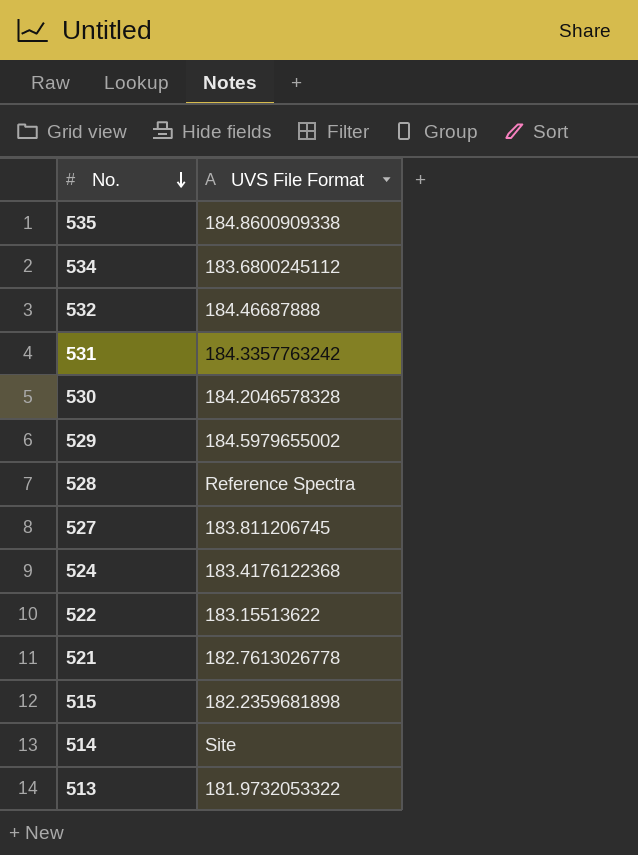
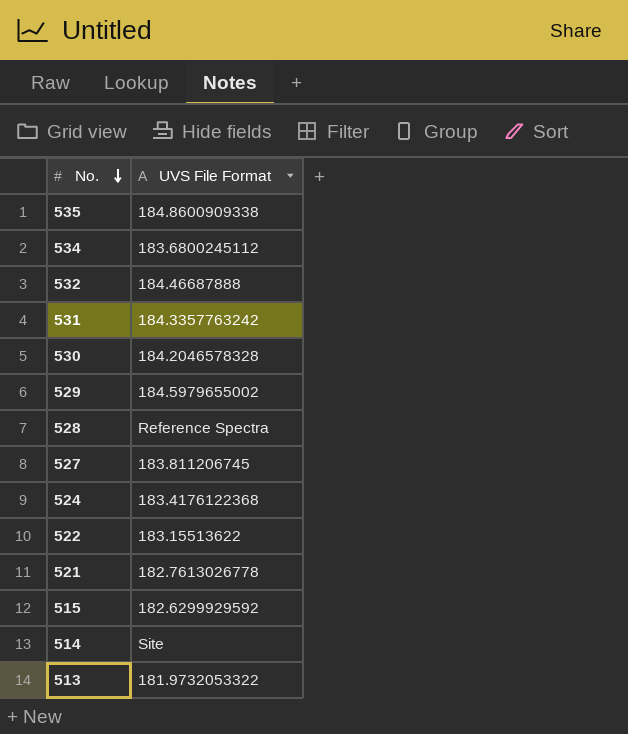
515 | UVS File Format: 182.2359681898 -> 182.6299929592

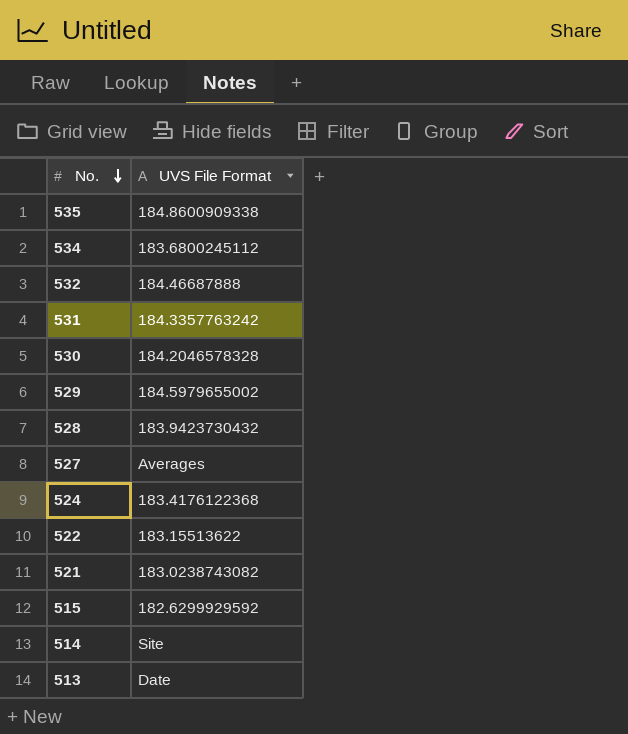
528 | UVS File Format: Reference Spectra -> 183.9423730432
527 | UVS File Format: 183.811206745 -> Averages
521 | UVS File Format: 182.7613026778 -> 183.0238743082
513 | UVS File Format: 181.9732053322 -> Date

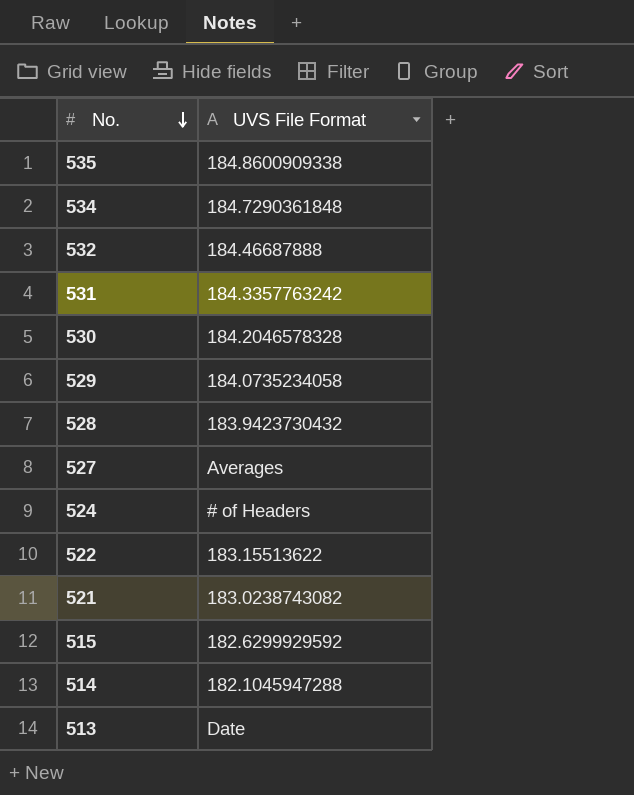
534 | UVS File Format: 183.6800245112 -> 184.7290361848
529 | UVS File Format: 184.5979655002 -> 184.0735234058
524 | UVS File Format: 183.4176122368 -> # of Headers
514 | UVS File Format: Site -> 182.1045947288

